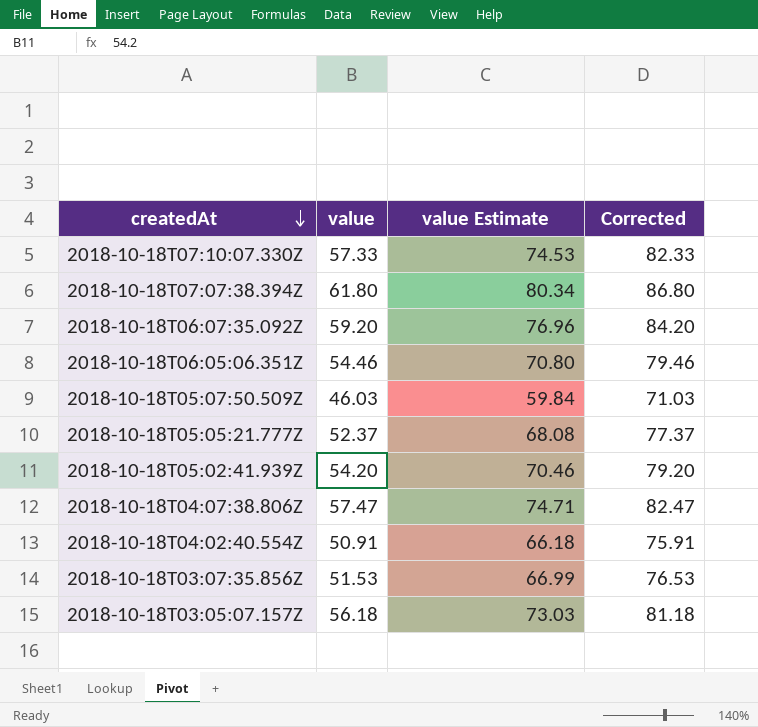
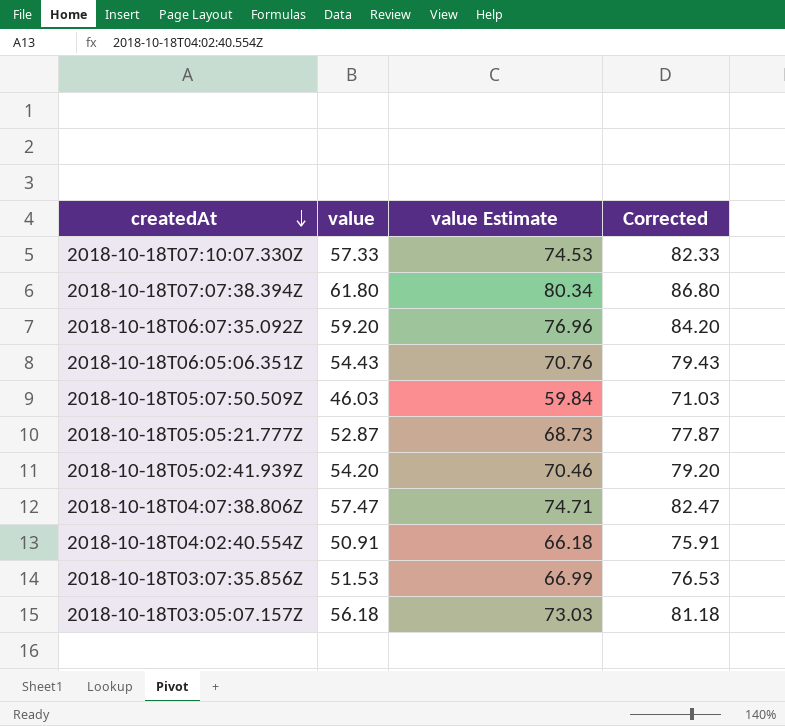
2018-10-18T06:05:06.351Z | value: 54.46 -> 54.43
2018-10-18T06:05:06.351Z | value Estimate: 70.80 -> 70.76
2018-10-18T06:05:06.351Z | Corrected: 79.46 -> 79.43
2018-10-18T05:05:21.777Z | value: 52.37 -> 52.87
2018-10-18T05:05:21.777Z | value Estimate: 68.08 -> 68.73
2018-10-18T05:05:21.777Z | Corrected: 77.37 -> 77.87

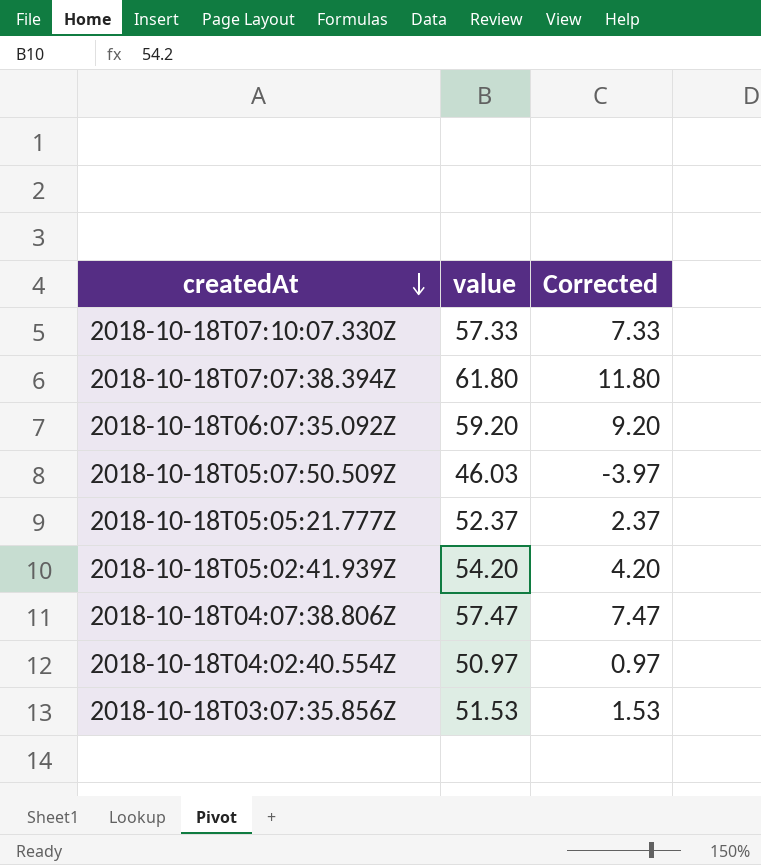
column value Estimate | formula: [value] * 1.3 -> none
column Corrected | formula: [value] + 25 -> [value] - 50
row 2018-10-18T06:05:06.351Z: 54.43 | 70.76 | 79.43 -> none
row 2018-10-18T03:05:07.157Z: 56.18 | 73.03 | 81.18 -> none
2018-10-18T05:05:21.777Z | value: 52.87 -> 52.37
2018-10-18T04:02:40.554Z | value: 50.91 -> 50.97

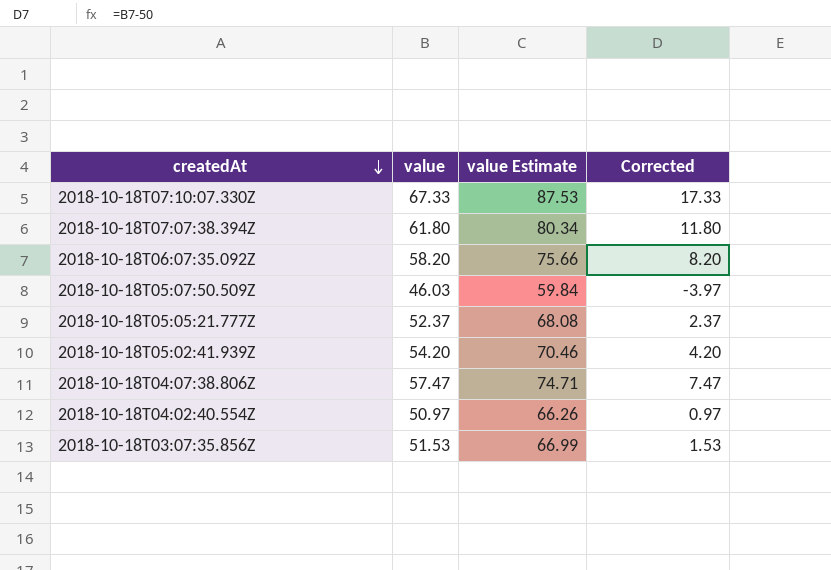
column value Estimate | formula: none -> [value] * 1.3
2018-10-18T07:10:07.330Z | value: 57.33 -> 67.33
2018-10-18T07:10:07.330Z | Corrected: 7.33 -> 17.33
2018-10-18T06:07:35.092Z | value: 59.20 -> 58.20
2018-10-18T06:07:35.092Z | Corrected: 9.20 -> 8.20

